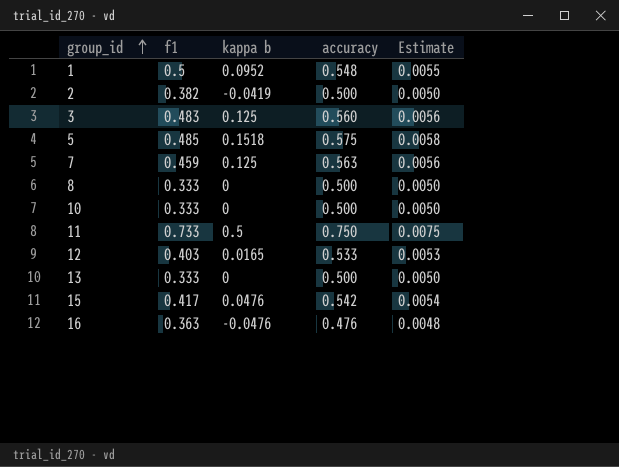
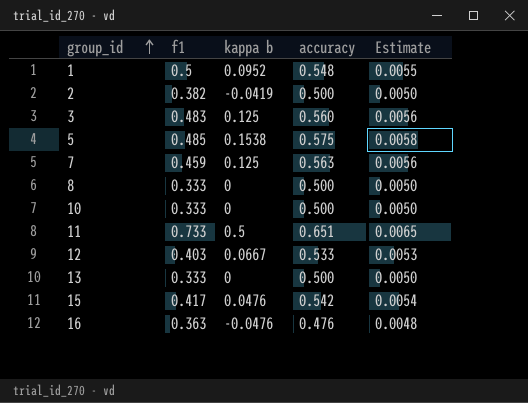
5 | kappa b: 0.1518 -> 0.1538
11 | accuracy: 0.750 -> 0.651
11 | Estimate: 0.0075 -> 0.0065
12 | kappa b: 0.0165 -> 0.0667

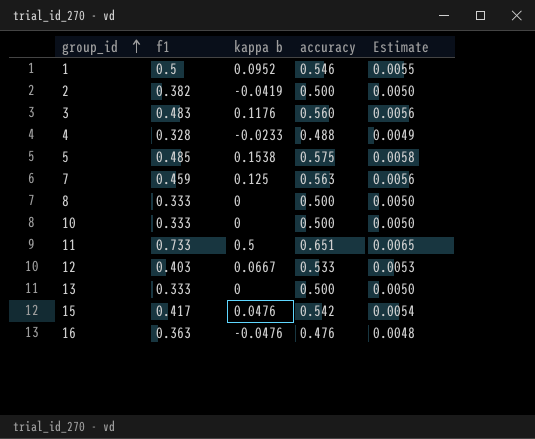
1 | accuracy: 0.548 -> 0.546
3 | kappa b: 0.125 -> 0.1176
row 4: none -> 0.328 | -0.0233 | 0.488 | 0.0049

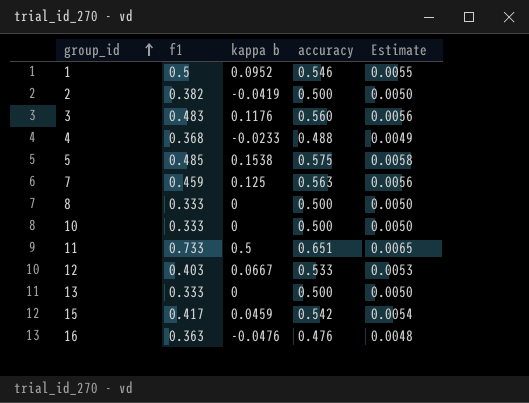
4 | f1: 0.328 -> 0.368
15 | kappa b: 0.0476 -> 0.0459

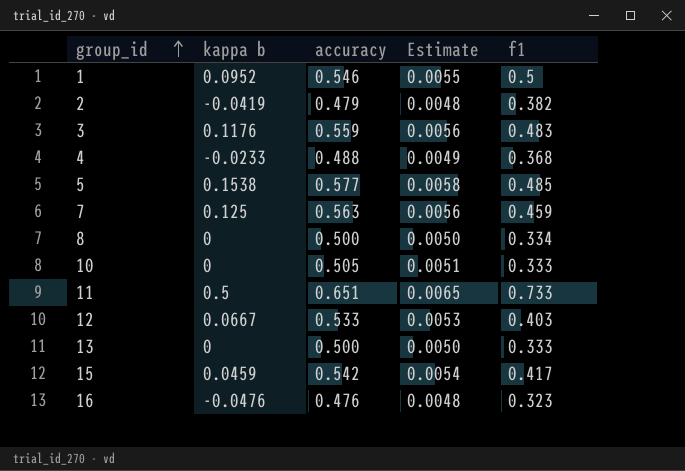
column f1 | position: 2 -> 5
2 | accuracy: 0.500 -> 0.479
2 | Estimate: 0.0050 -> 0.0048
3 | accuracy: 0.560 -> 0.559
5 | accuracy: 0.575 -> 0.577
8 | f1: 0.333 -> 0.334
10 | accuracy: 0.500 -> 0.505
10 | Estimate: 0.0050 -> 0.0051
16 | f1: 0.363 -> 0.323

